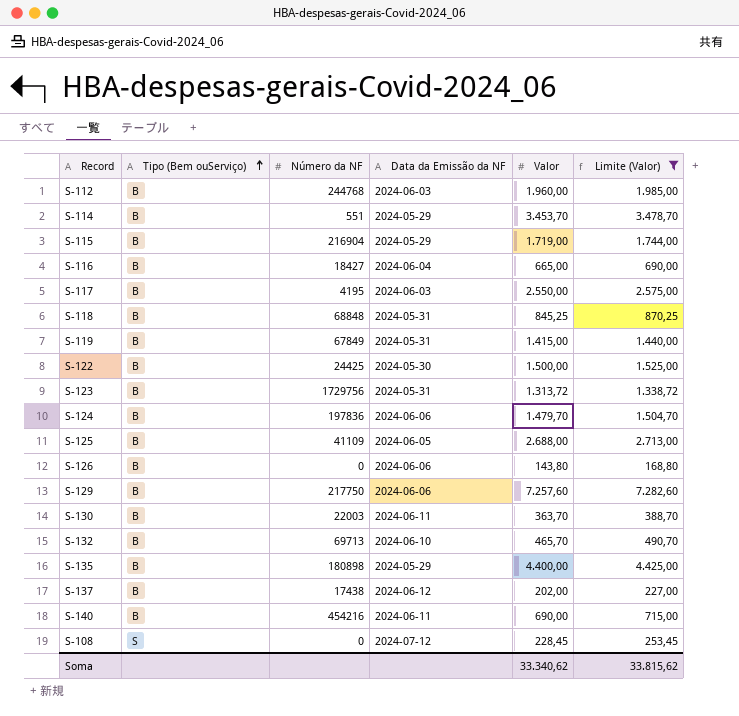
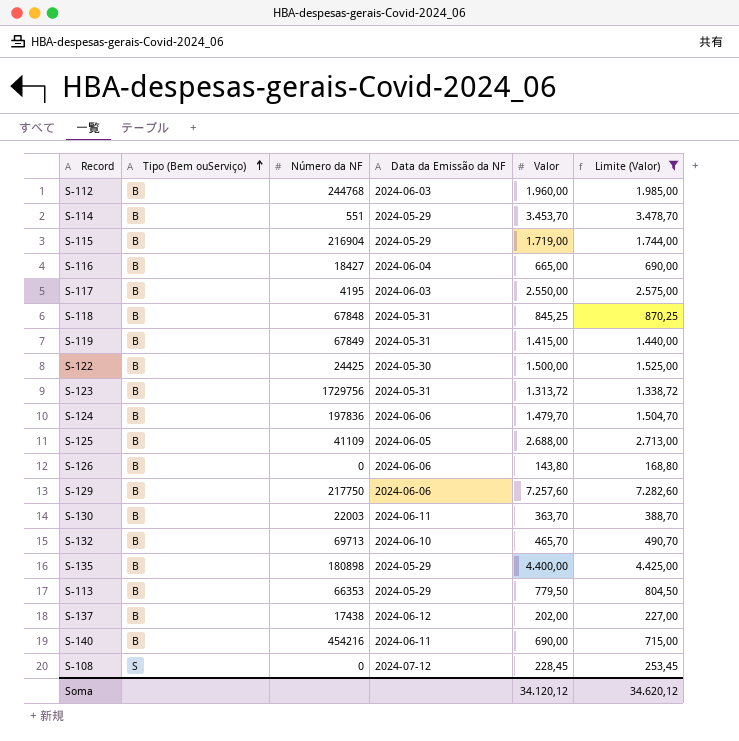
S-118 | Número da NF: 68848 -> 67848
row S-113: none -> B | 66353 | 2024-05-29 | 779,50 | 804,50
Soma | Valor: 33.340,62 -> 34.120,12
Soma | Limite (Valor): 33.815,62 -> 34.620,12

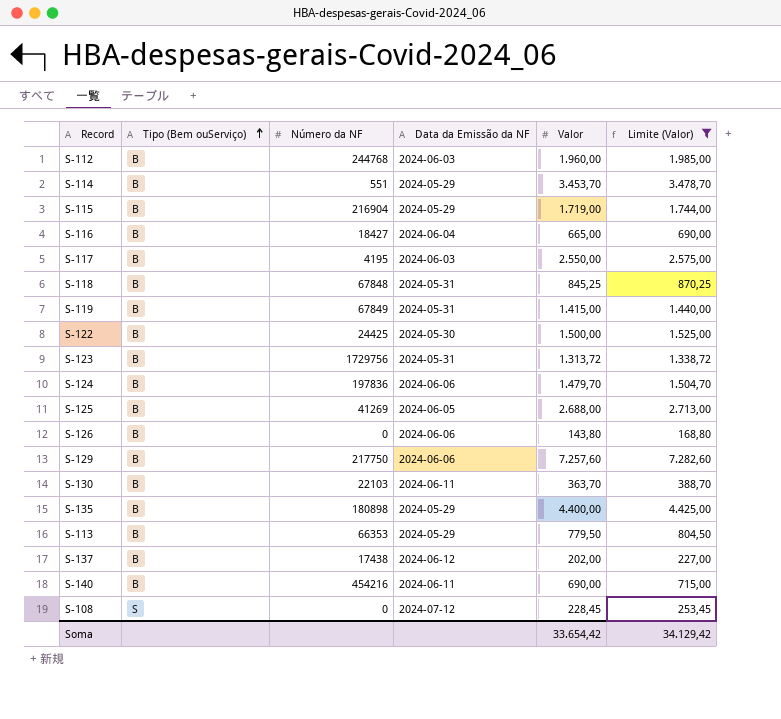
row S-132: B | 69713 | 2024-06-10 | 465,70 | 490,70 -> none
S-125 | Número da NF: 41109 -> 41269
S-130 | Número da NF: 22003 -> 22103
Soma | Valor: 34.120,12 -> 33.654,42
Soma | Limite (Valor): 34.620,12 -> 34.129,42

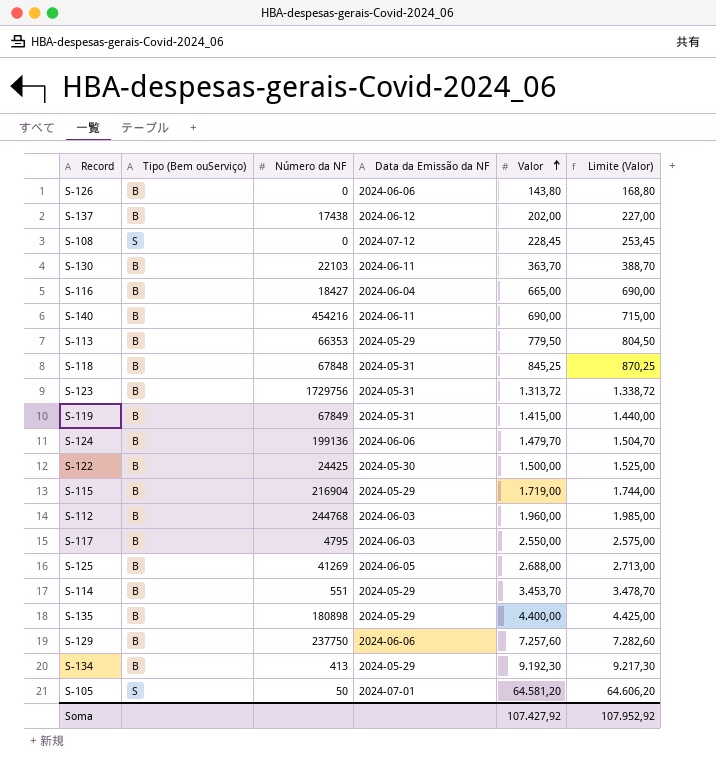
filter: Limite (Valor) <= 7.282,60 -> none
row order: Tipo (Bem ouServiço) ascending -> Valor ascending
S-124 | Número da NF: 197836 -> 199136
S-117 | Número da NF: 4195 -> 4795
S-129 | Número da NF: 217750 -> 237750
Soma | Valor: 33.654,42 -> 107.427,92
Soma | Limite (Valor): 34.129,42 -> 107.952,92

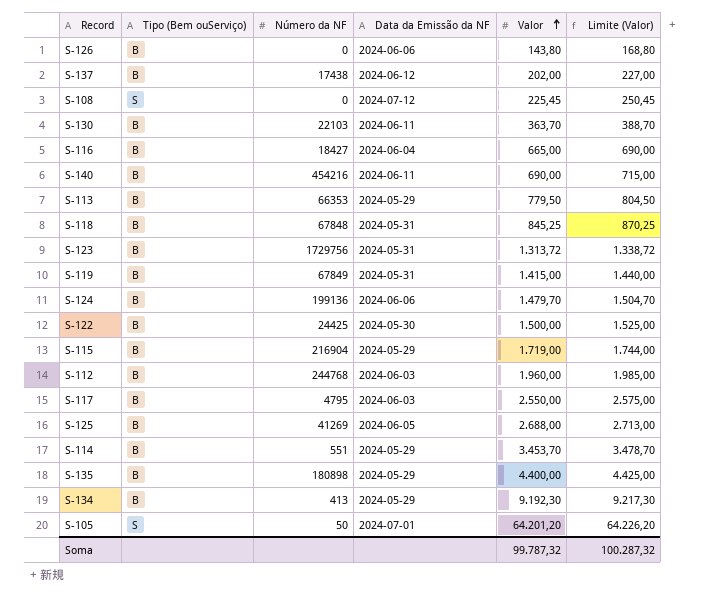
row S-129: B | 237750 | 2024-06-06 | 7.257,60 | 7.282,60 -> none
S-108 | Valor: 228,45 -> 225,45
S-108 | Limite (Valor): 253,45 -> 250,45
S-105 | Valor: 64.581,20 -> 64.201,20
S-105 | Limite (Valor): 64.606,20 -> 64.226,20
Soma | Valor: 107.427,92 -> 99.787,32
Soma | Limite (Valor): 107.952,92 -> 100.287,32

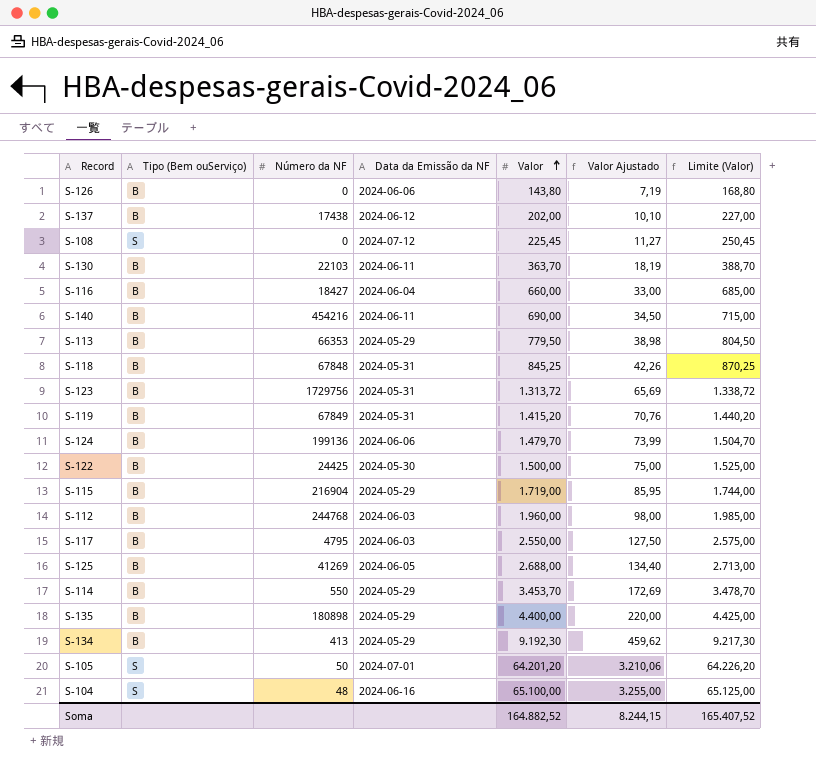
column Valor Ajustado | formula: none -> [Valor] * 0,05
S-116 | Valor: 665,00 -> 660,00
S-116 | Limite (Valor): 690,00 -> 685,00
S-119 | Valor: 1.415,00 -> 1.415,20
S-119 | Limite (Valor): 1.440,00 -> 1.440,20
S-114 | Número da NF: 551 -> 550
row S-104: none -> S | 48 | 2024-06-16 | 65.100,00 | 3.255,00 | 65.125,00
Soma | Valor: 99.787,32 -> 164.882,52
Soma | Limite (Valor): 100.287,32 -> 165.407,52

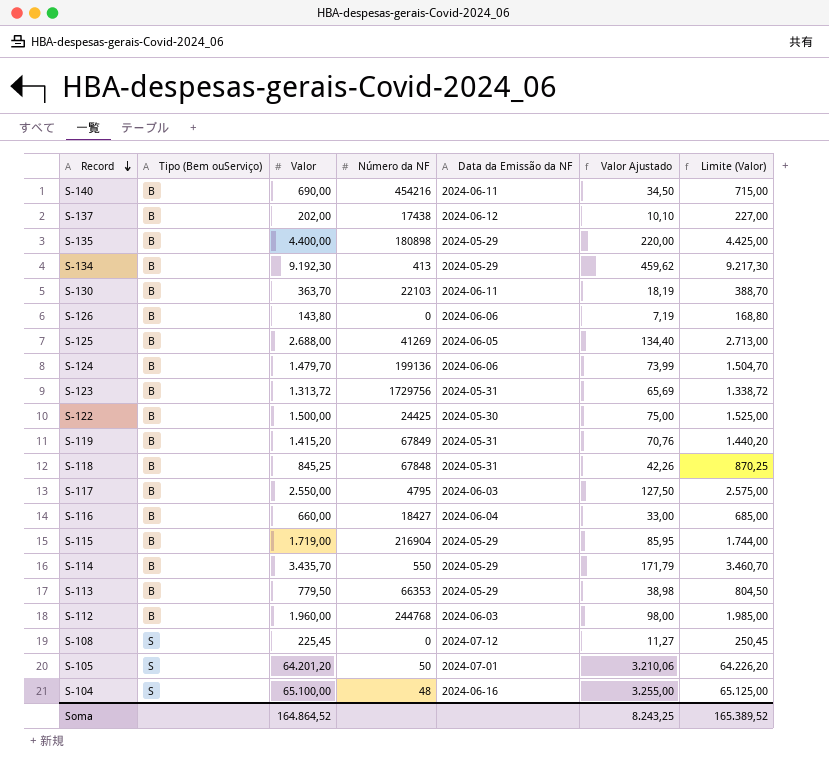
row order: Valor ascending -> Record descending
column Valor | position: 5 -> 3
S-114 | Valor: 3.453,70 -> 3.435,70
S-114 | Valor Ajustado: 172,69 -> 171,79
S-114 | Limite (Valor): 3.478,70 -> 3.460,70
Soma | Valor: 164.882,52 -> 164.864,52
Soma | Valor Ajustado: 8.244,15 -> 8.243,25
Soma | Limite (Valor): 165.407,52 -> 165.389,52

